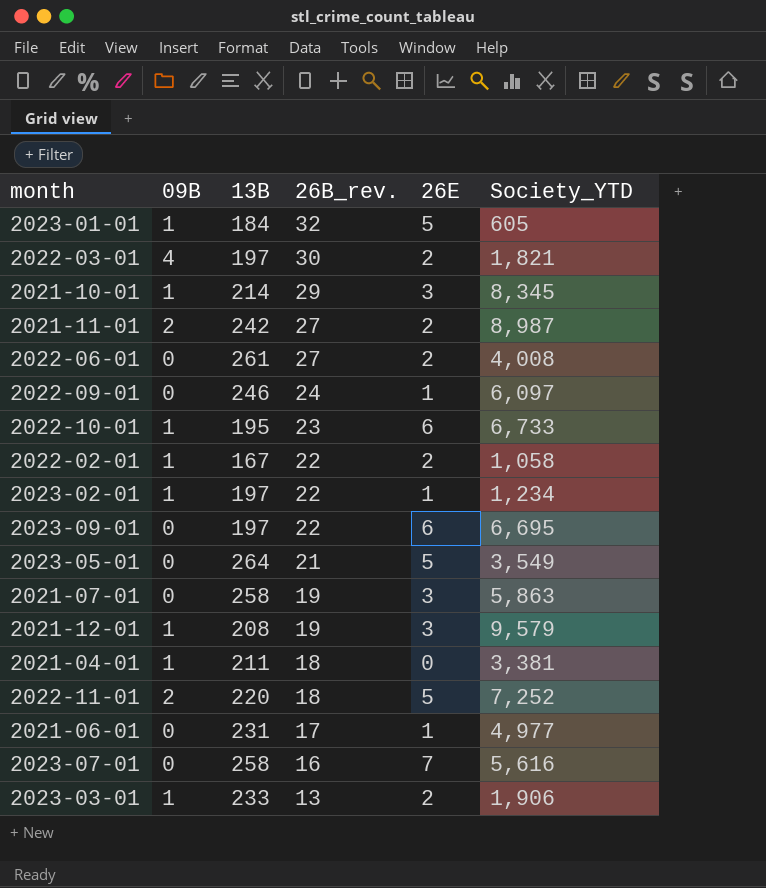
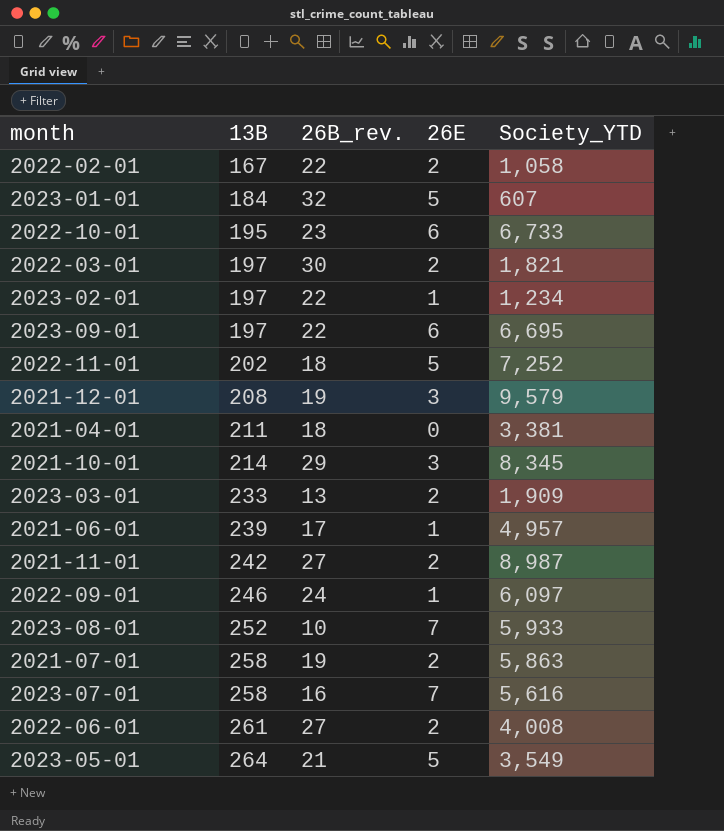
row order: 26B_rev. descending -> 13B ascending
column 09B | position: 2 -> none
2023-01-01 | Society_YTD: 605 -> 607
2022-11-01 | 13B: 220 -> 202
2023-03-01 | Society_YTD: 1,906 -> 1,909
2021-06-01 | 13B: 231 -> 239
2021-06-01 | Society_YTD: 4,977 -> 4,957
row 2023-08-01: none -> 252 | 10 | 7 | 5,933
2021-07-01 | 26E: 3 -> 2

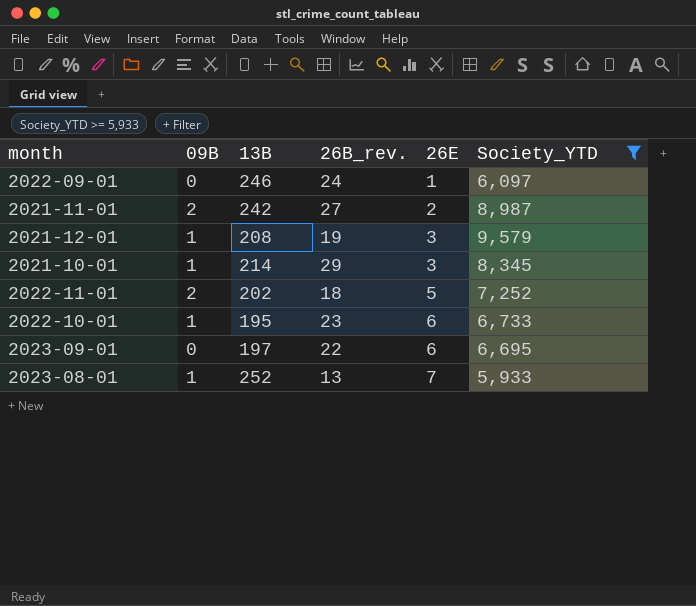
filter: none -> Society_YTD >= 5,933
row order: 13B ascending -> 26E ascending
column 09B | position: none -> 2
2023-08-01 | 26B_rev.: 10 -> 13

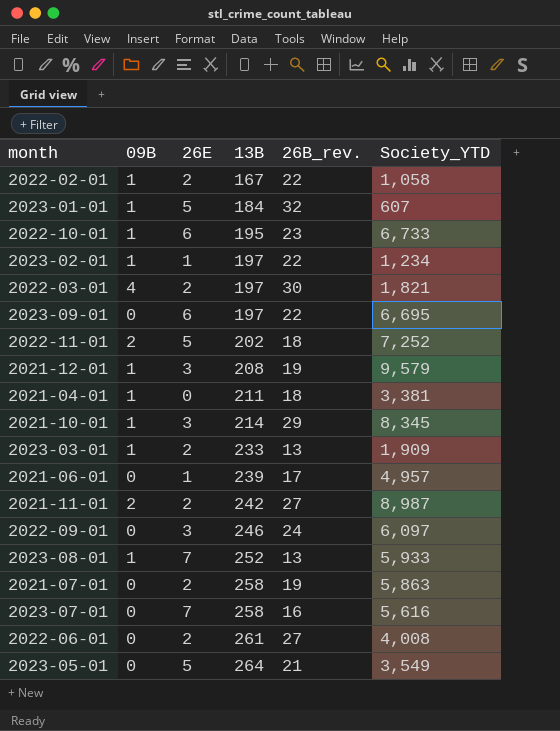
filter: Society_YTD >= 5,933 -> none
row order: 26E ascending -> 13B ascending
column 26E | position: 5 -> 3
2022-09-01 | 26E: 1 -> 3

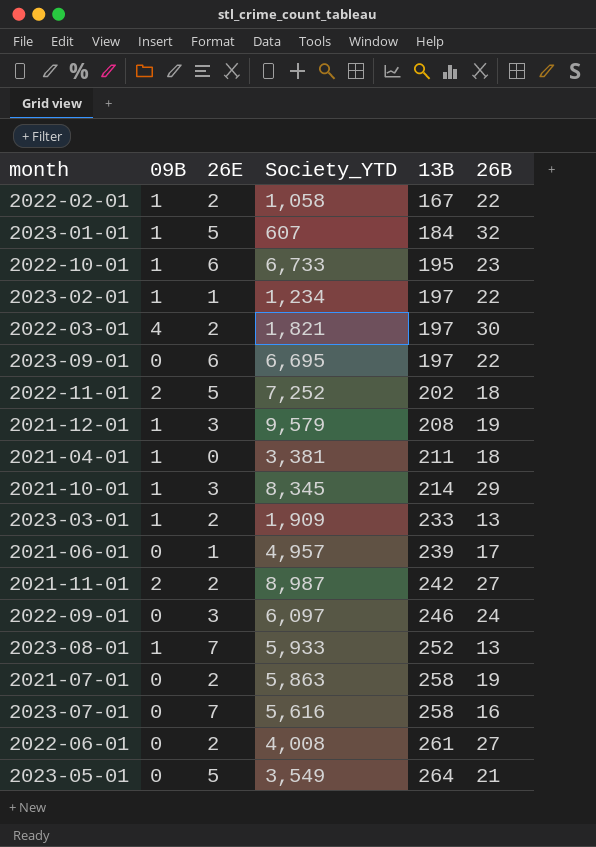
column Society_YTD | position: 6 -> 4
column name: 26B_rev. -> 26B

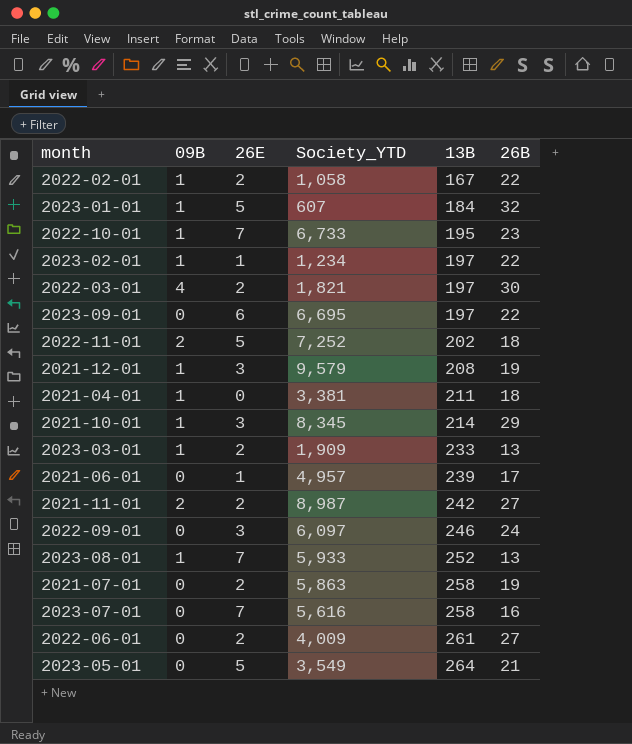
2022-10-01 | 26E: 6 -> 7
2022-06-01 | Society_YTD: 4,008 -> 4,009

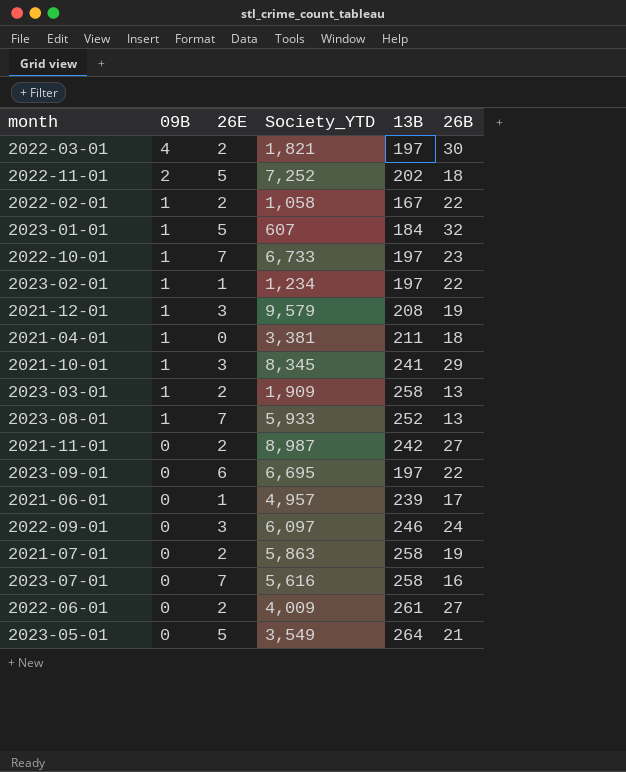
row order: 13B ascending -> 09B descending
2022-10-01 | 13B: 195 -> 197
2021-10-01 | 13B: 214 -> 241
2023-03-01 | 13B: 233 -> 258
2021-11-01 | 09B: 2 -> 0

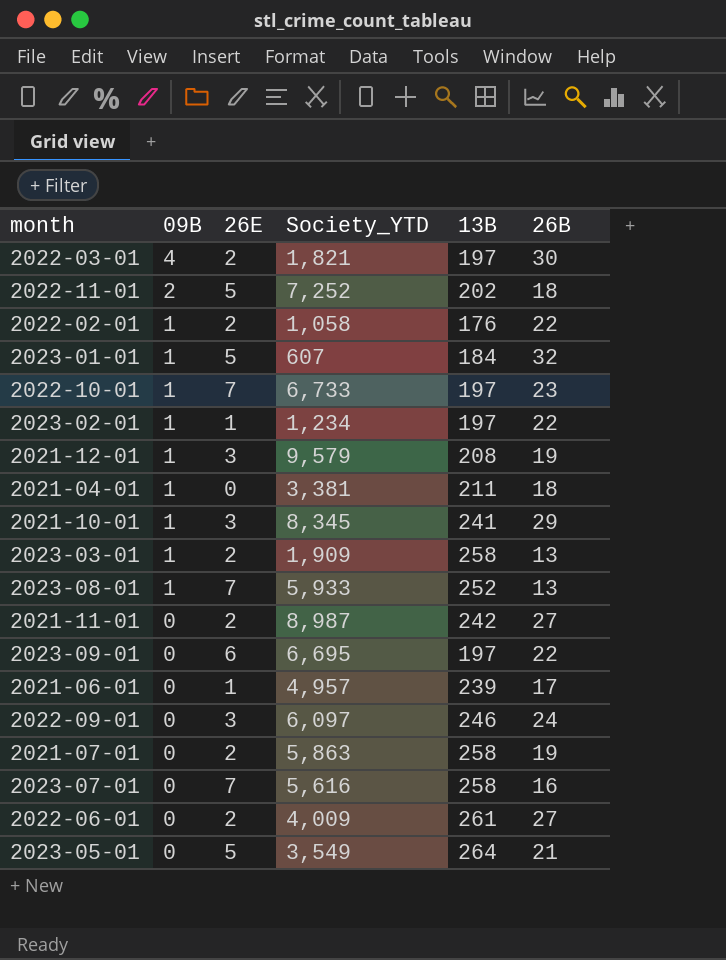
2022-02-01 | 13B: 167 -> 176

